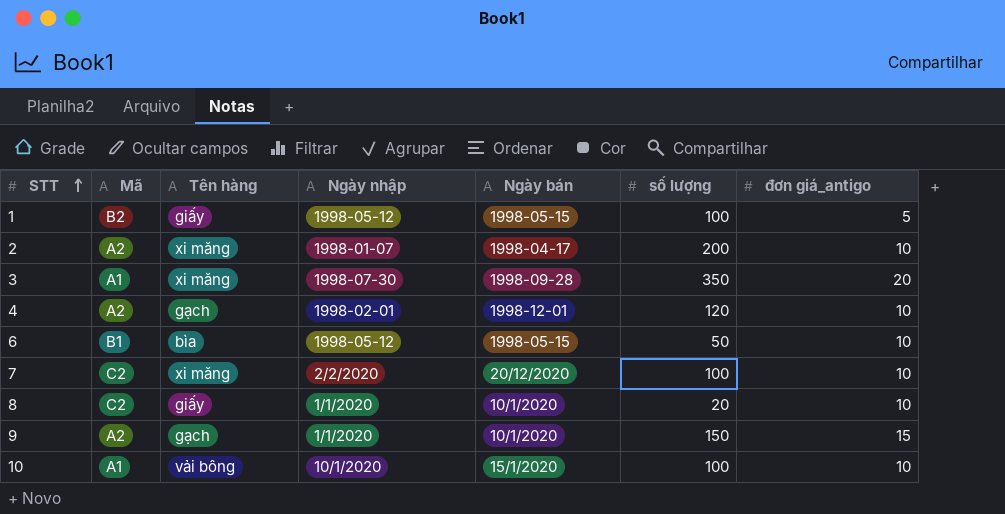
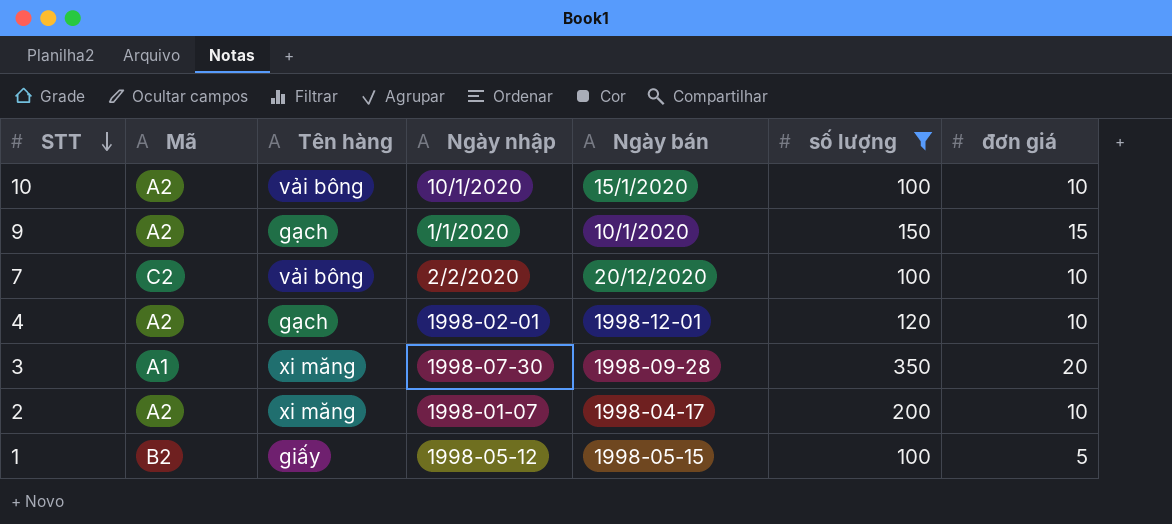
filter: none -> số lượng >= 100
row order: STT ascending -> STT descending
column name: đơn giá_antigo -> đơn giá
10 | Mã: A1 -> A2
7 | Tên hàng: xi măng -> vải bông

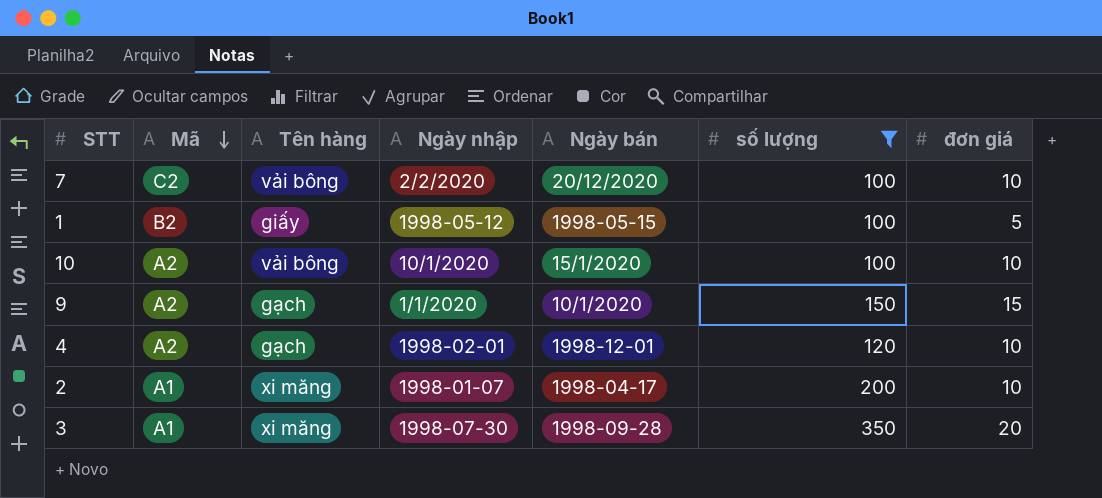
row order: STT descending -> Mã descending
2 | Mã: A2 -> A1

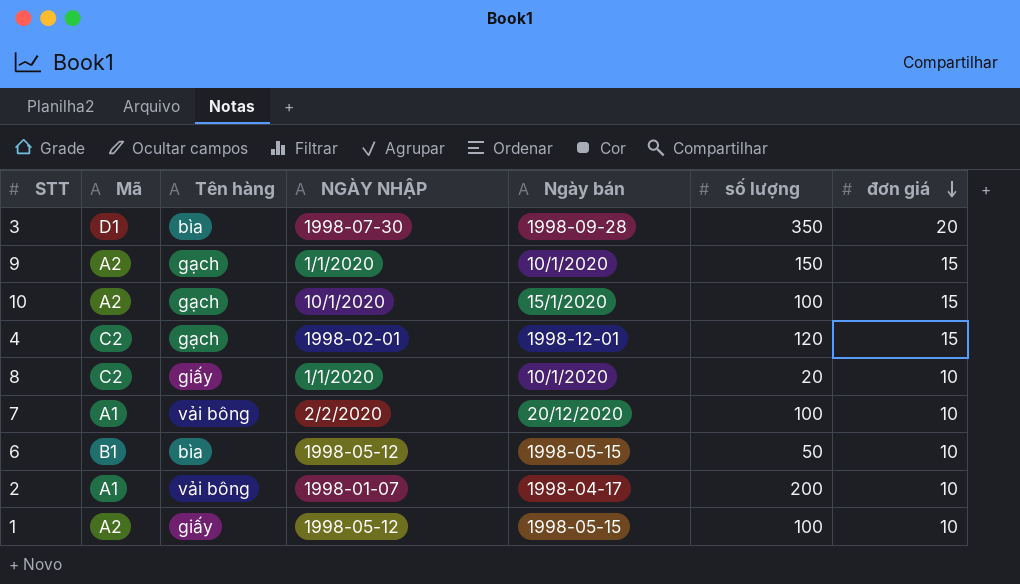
filter: số lượng >= 100 -> none
row order: Mã descending -> đơn giá descending
column name: Ngày nhập -> NGÀY NHẬP
3 | Mã: A1 -> D1
3 | Tên hàng: xi măng -> bìa
10 | Tên hàng: vải bông -> gạch
10 | đơn giá: 10 -> 15
4 | Mã: A2 -> C2
4 | đơn giá: 10 -> 15
7 | Mã: C2 -> A1
2 | Tên hàng: xi măng -> vải bông
1 | Mã: B2 -> A2
1 | đơn giá: 5 -> 10

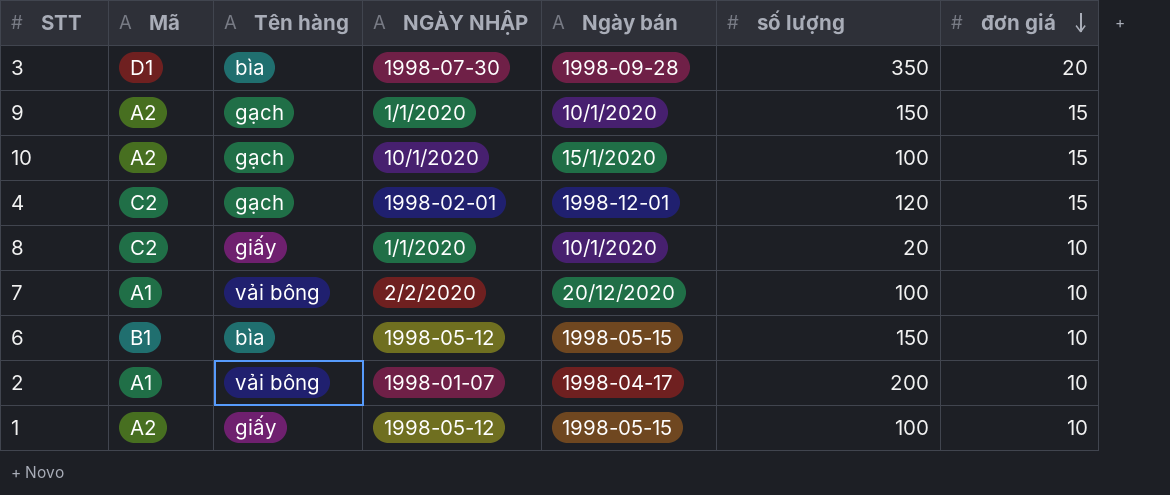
6 | số lượng: 50 -> 150

